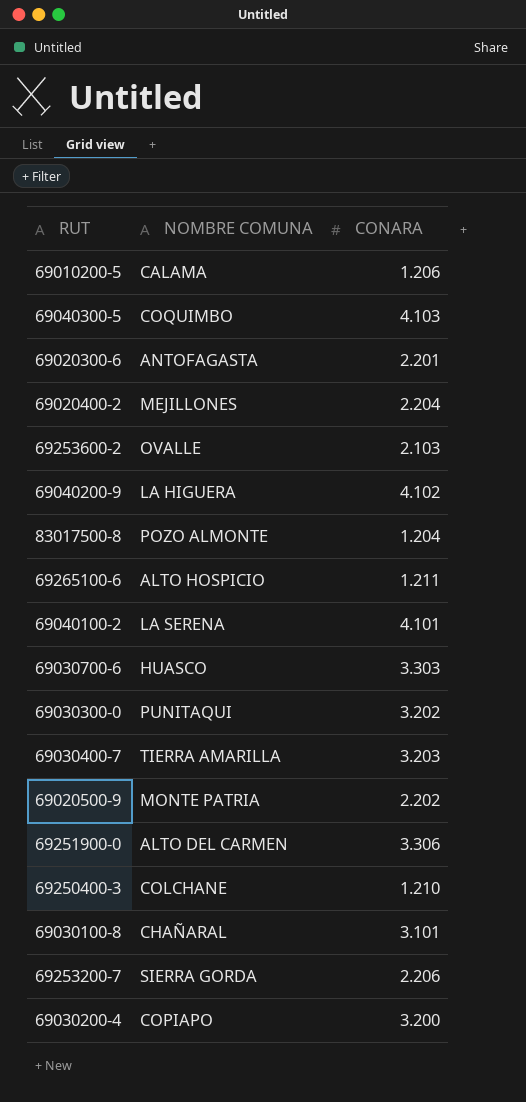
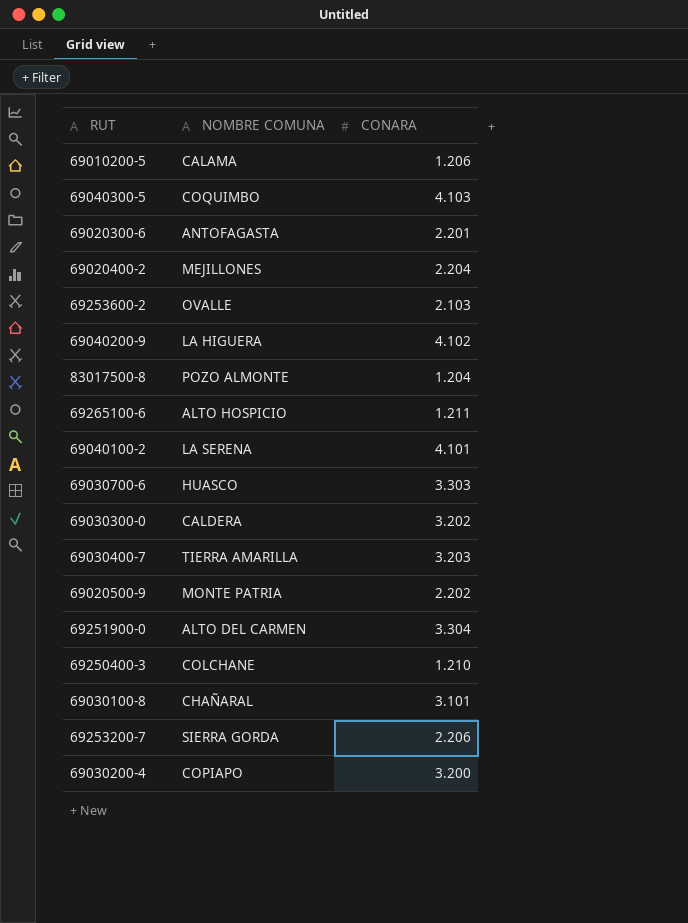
69030300-0 | NOMBRE COMUNA: PUNITAQUI -> CALDERA
69251900-0 | CONARA: 3.306 -> 3.304

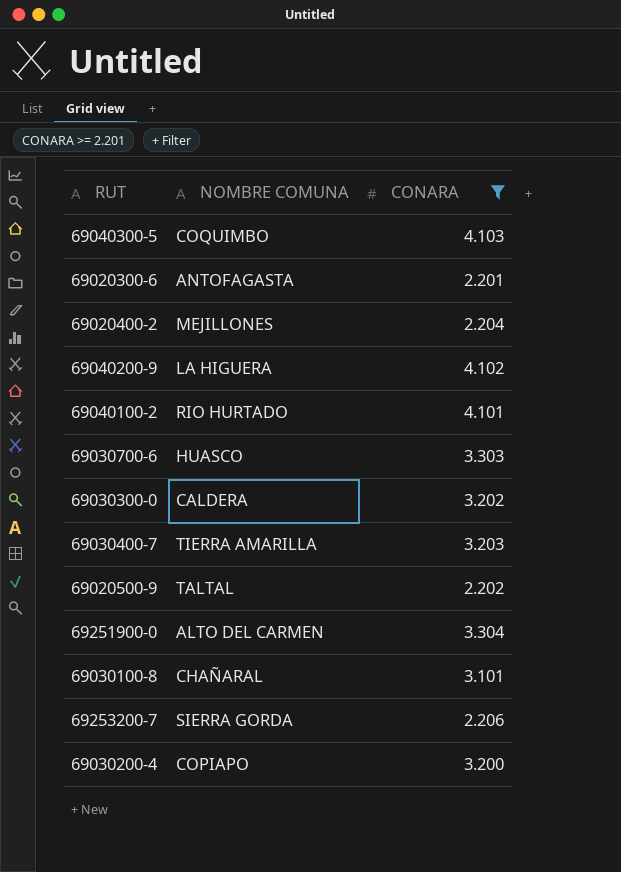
filter: none -> CONARA >= 2.201
69040100-2 | NOMBRE COMUNA: LA SERENA -> RIO HURTADO
69020500-9 | NOMBRE COMUNA: MONTE PATRIA -> TALTAL

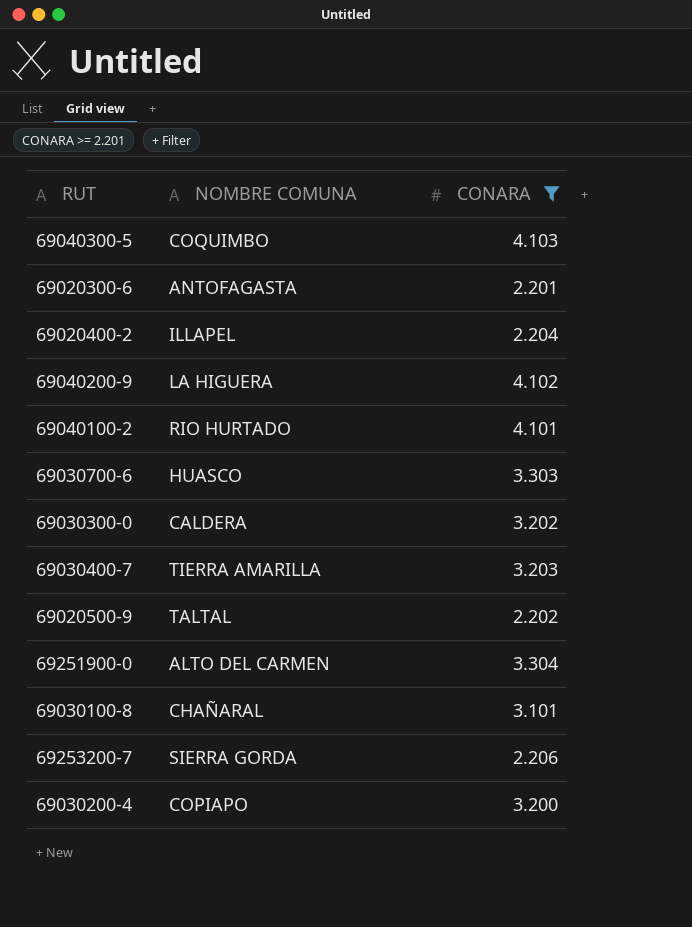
69020400-2 | NOMBRE COMUNA: MEJILLONES -> ILLAPEL

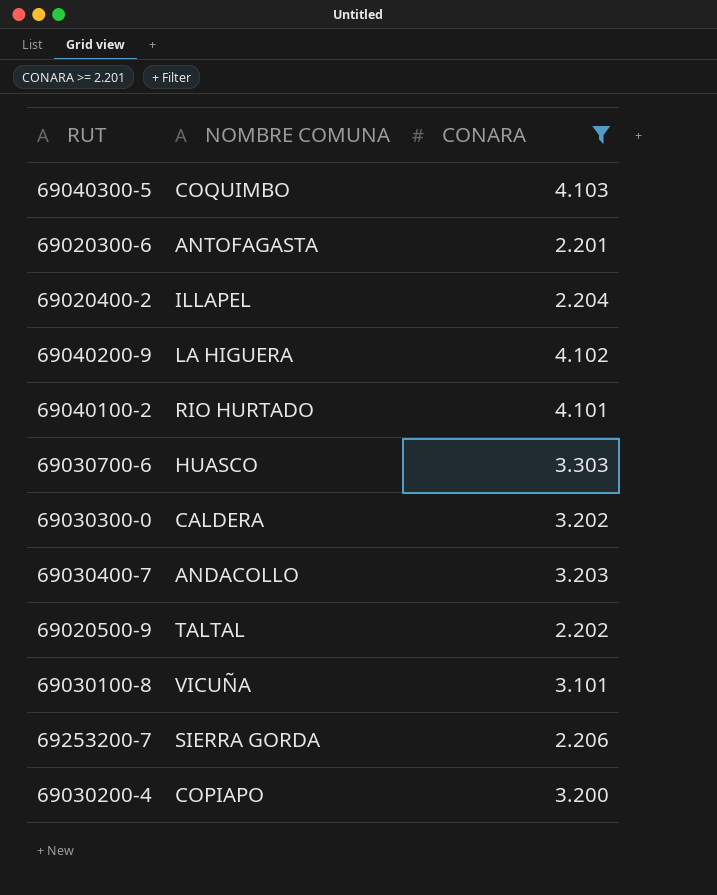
row 69251900-0: ALTO DEL CARMEN | 3.304 -> none
69030400-7 | NOMBRE COMUNA: TIERRA AMARILLA -> ANDACOLLO
69030100-8 | NOMBRE COMUNA: CHAÑARAL -> VICUÑA

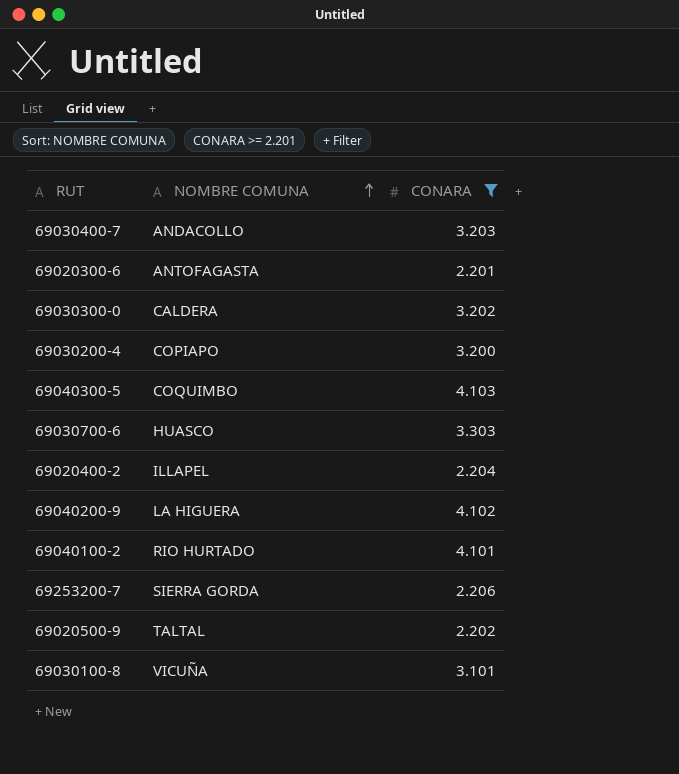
row order: none -> NOMBRE COMUNA ascending

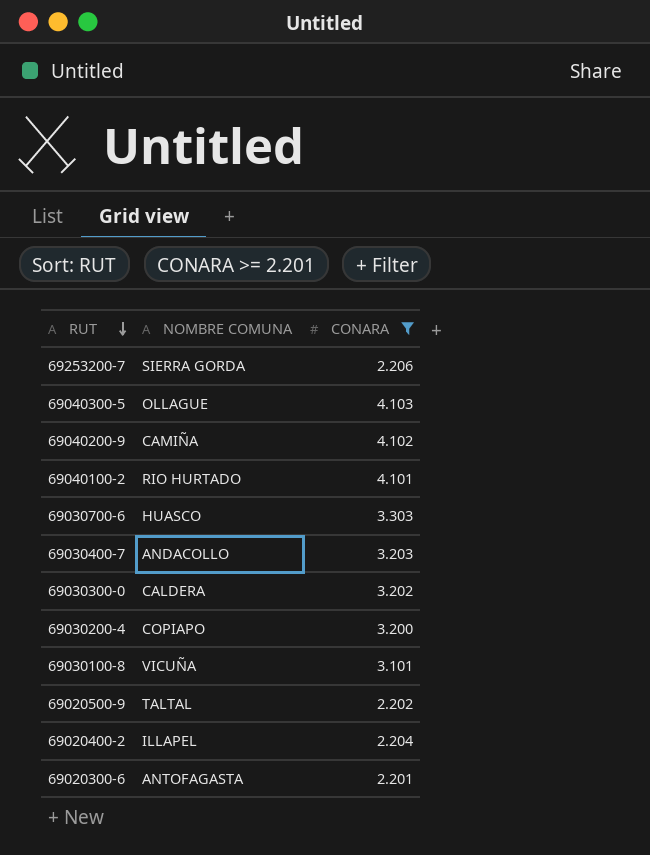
row order: NOMBRE COMUNA ascending -> RUT descending
69040300-5 | NOMBRE COMUNA: COQUIMBO -> OLLAGUE
69040200-9 | NOMBRE COMUNA: LA HIGUERA -> CAMIÑA

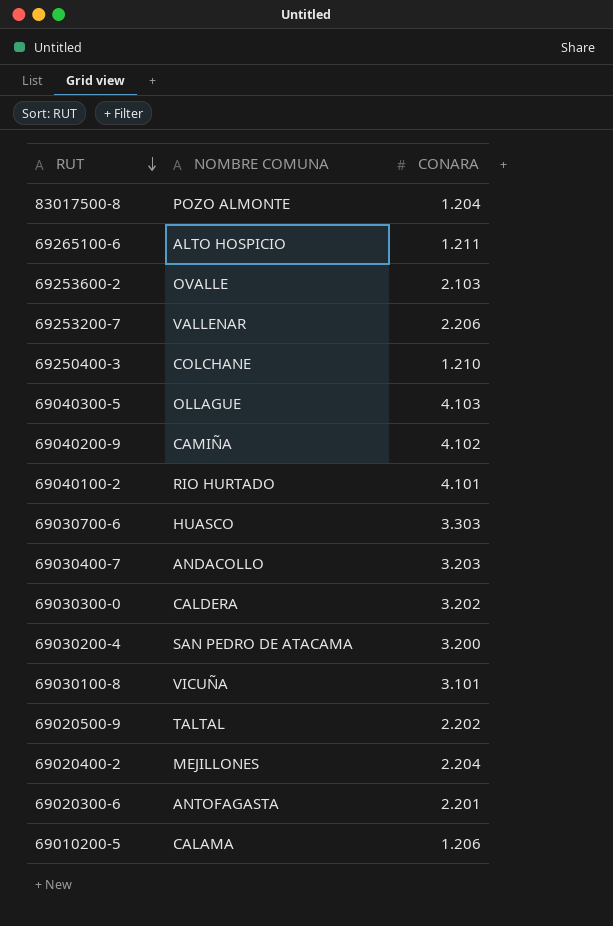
filter: CONARA >= 2.201 -> none
69253200-7 | NOMBRE COMUNA: SIERRA GORDA -> VALLENAR
69030200-4 | NOMBRE COMUNA: COPIAPO -> SAN PEDRO DE ATACAMA
69020400-2 | NOMBRE COMUNA: ILLAPEL -> MEJILLONES

